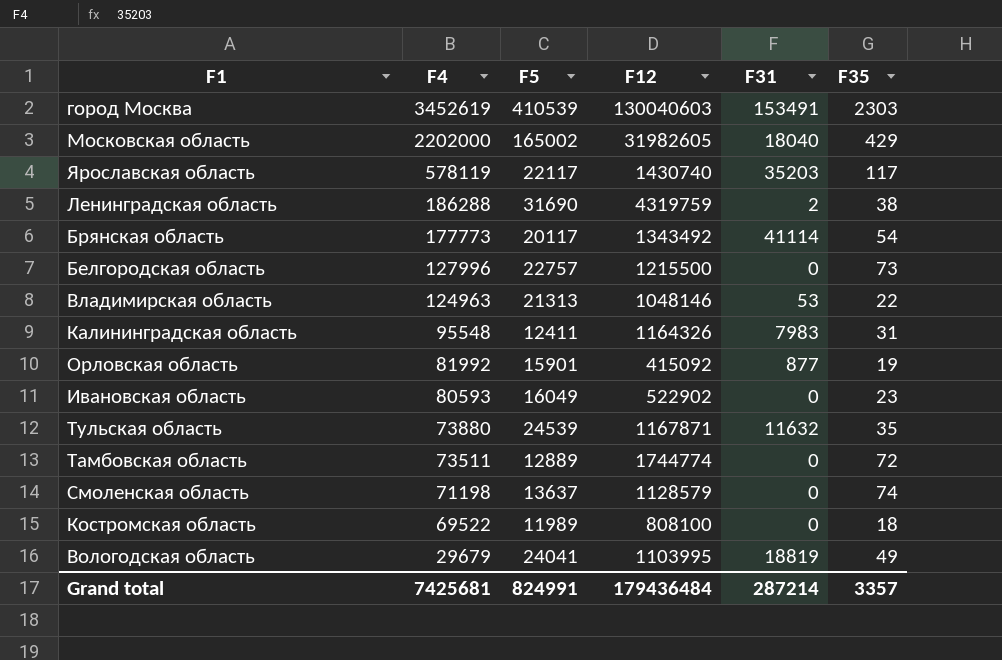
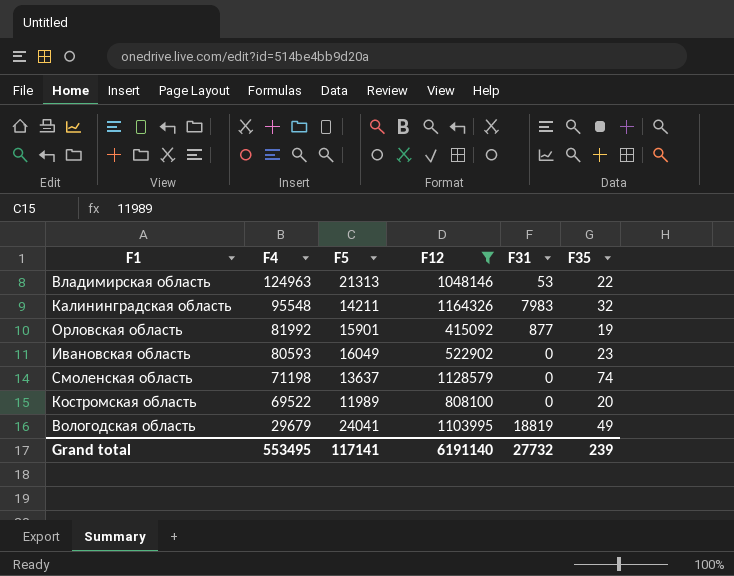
filter: none -> F12 <= 1164326
Калининградская область | F5: 12411 -> 14211
Калининградская область | F35: 31 -> 32
Костромская область | F35: 18 -> 20
Grand total | F4: 7425681 -> 553495
Grand total | F5: 824991 -> 117141
Grand total | F12: 179436484 -> 6191140
Grand total | F31: 287214 -> 27732
Grand total | F35: 3357 -> 239

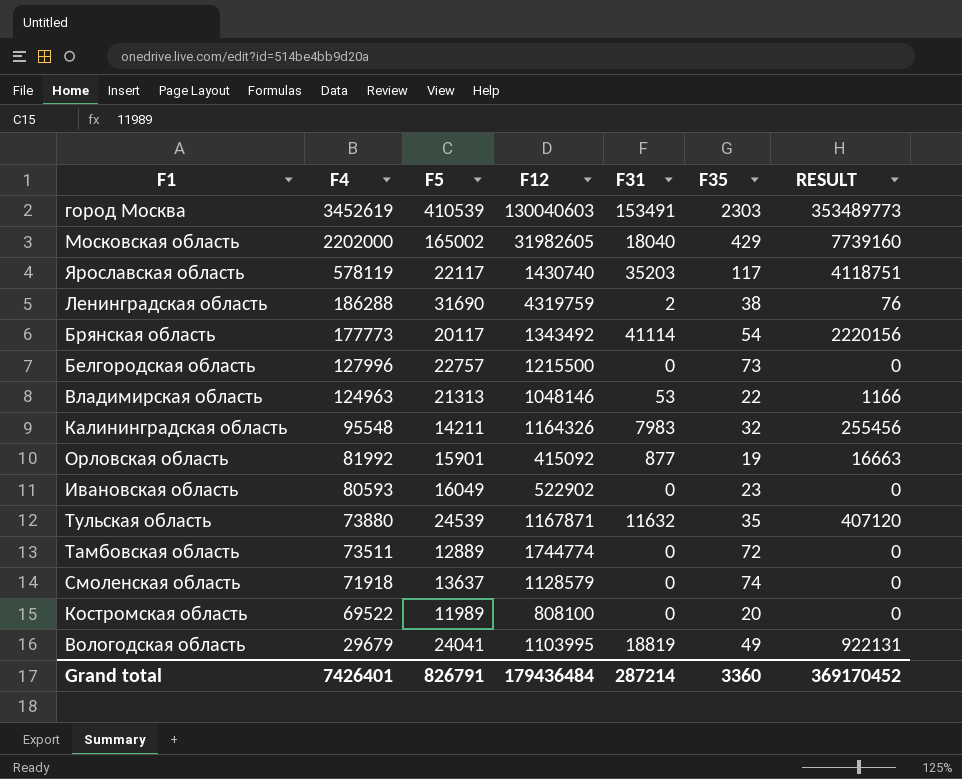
filter: F12 <= 1164326 -> none
column RESULT | formula: none -> [F31] * [F35]
Смоленская область | F4: 71198 -> 71918
Grand total | F4: 553495 -> 7426401
Grand total | F5: 117141 -> 826791
Grand total | F12: 6191140 -> 179436484
Grand total | F31: 27732 -> 287214
Grand total | F35: 239 -> 3360

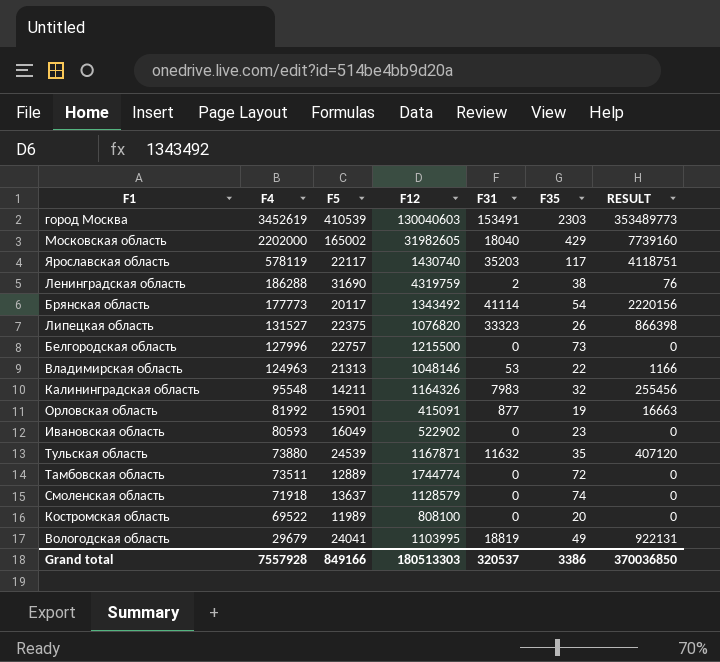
row Липецкая область: none -> 131527 | 22375 | 1076820 | 33323 | 26 | 866398
Орловская область | F12: 415092 -> 415091
Grand total | F4: 7426401 -> 7557928
Grand total | F5: 826791 -> 849166
Grand total | F12: 179436484 -> 180513303
Grand total | F31: 287214 -> 320537
Grand total | F35: 3360 -> 3386
Grand total | RESULT: 369170452 -> 370036850

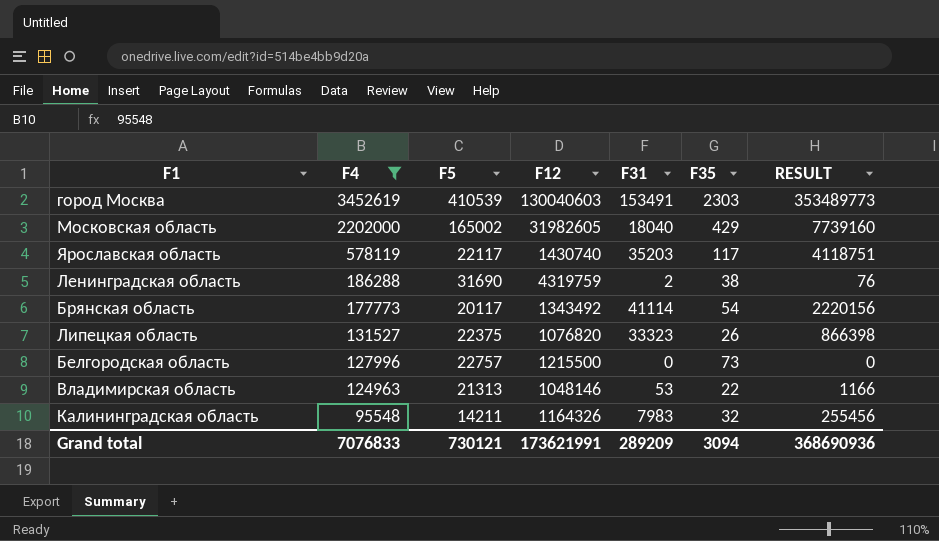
filter: none -> F4 >= 95548
Grand total | F4: 7557928 -> 7076833
Grand total | F5: 849166 -> 730121
Grand total | F12: 180513303 -> 173621991
Grand total | F31: 320537 -> 289209
Grand total | F35: 3386 -> 3094
Grand total | RESULT: 370036850 -> 368690936

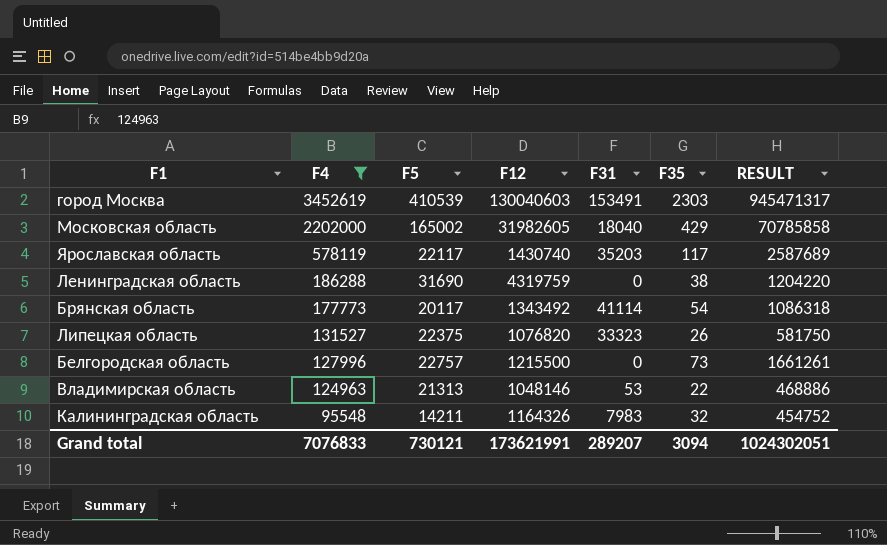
column RESULT | formula: [F31] * [F35] -> [F5] * [F35]
Ленинградская область | F31: 2 -> 0
Grand total | F31: 289209 -> 289207
Grand total | RESULT: 368690936 -> 1024302051

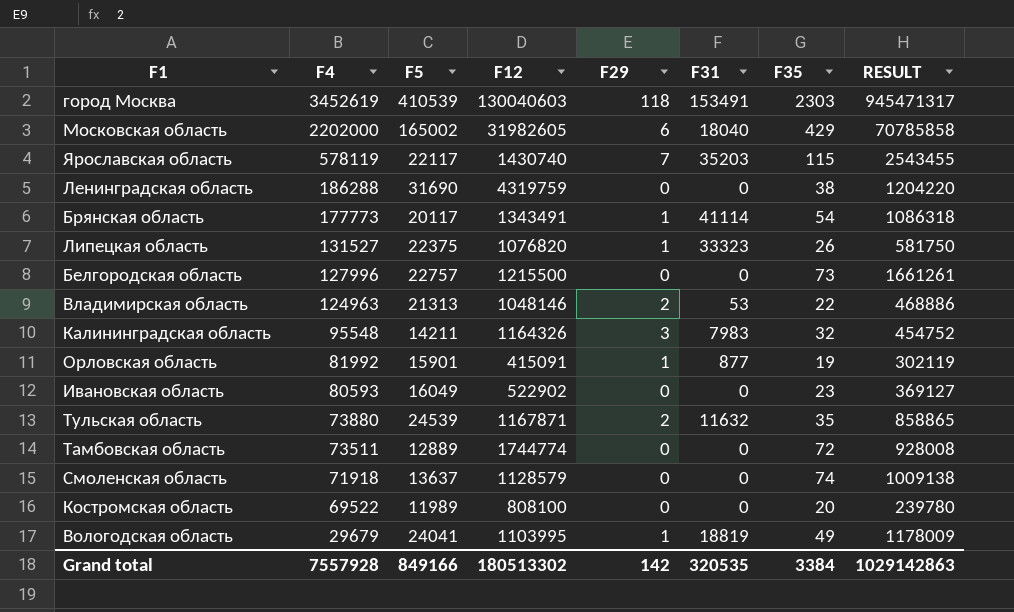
filter: F4 >= 95548 -> none
column F29 | position: none -> 5
Ярославская область | F35: 117 -> 115
Ярославская область | RESULT: 2587689 -> 2543455
Брянская область | F12: 1343492 -> 1343491
Grand total | F4: 7076833 -> 7557928
Grand total | F5: 730121 -> 849166
Grand total | F12: 173621991 -> 180513302
Grand total | F31: 289207 -> 320535
Grand total | F35: 3094 -> 3384
Grand total | RESULT: 1024302051 -> 1029142863

